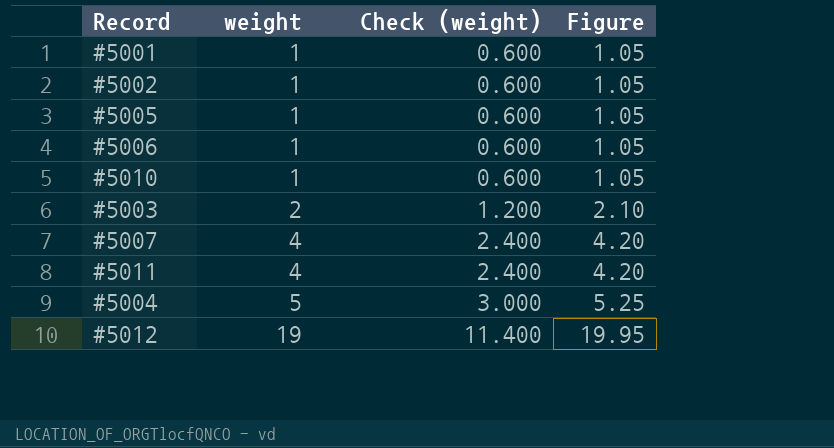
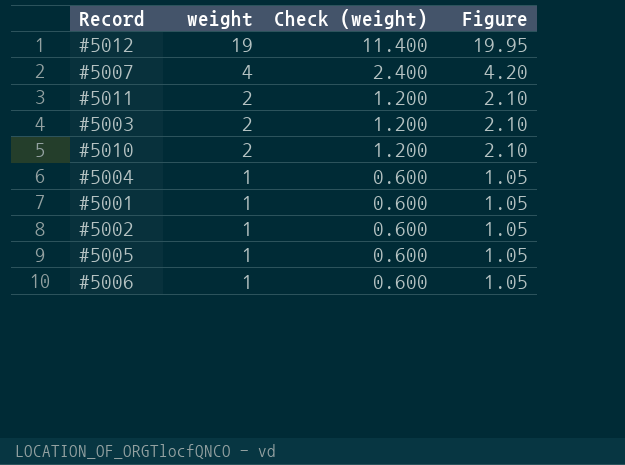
row order: weight ascending -> weight descending
#5011 | weight: 4 -> 2
#5011 | Check (weight): 2.400 -> 1.200
#5011 | Figure: 4.20 -> 2.10
#5010 | weight: 1 -> 2
#5010 | Check (weight): 0.600 -> 1.200
#5010 | Figure: 1.05 -> 2.10
#5004 | weight: 5 -> 1
#5004 | Check (weight): 3.000 -> 0.600
#5004 | Figure: 5.25 -> 1.05

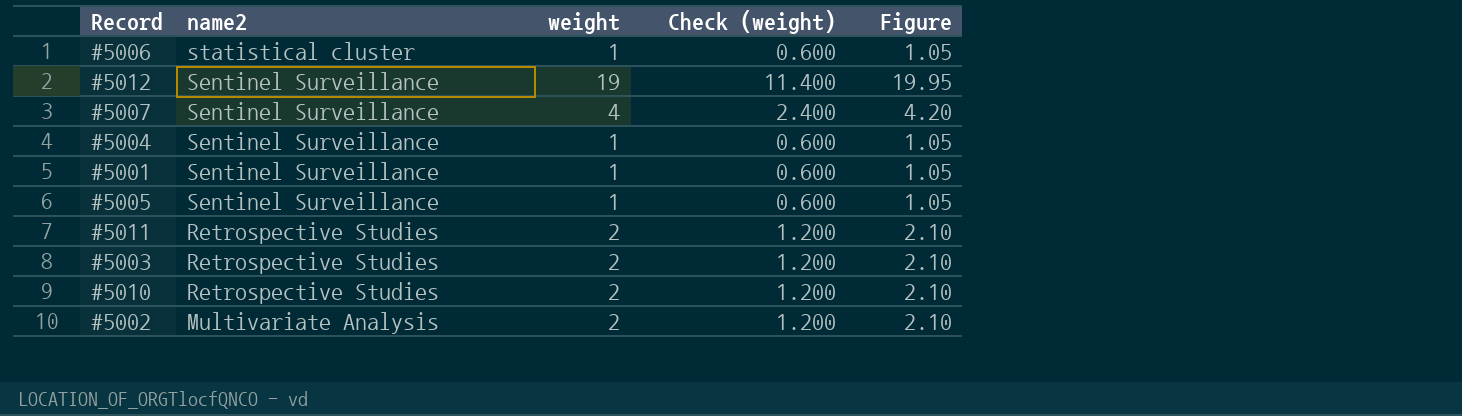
row order: weight descending -> name2 descending
column name2 | position: none -> 2
#5002 | weight: 1 -> 2
#5002 | Check (weight): 0.600 -> 1.200
#5002 | Figure: 1.05 -> 2.10

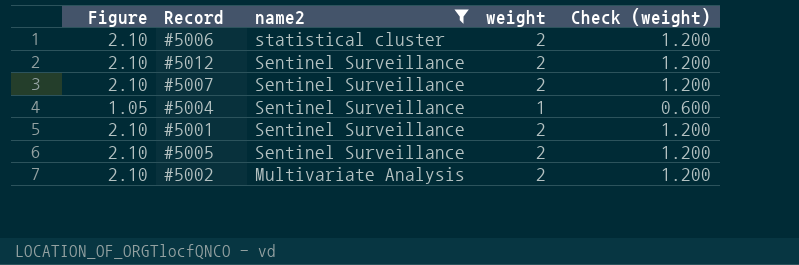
filter: none -> name2 != Retrospective Studies
column Figure | position: 5 -> 1
#5006 | Figure: 1.05 -> 2.10
#5006 | weight: 1 -> 2
#5006 | Check (weight): 0.600 -> 1.200
#5012 | Figure: 19.95 -> 2.10
#5012 | weight: 19 -> 2
#5012 | Check (weight): 11.400 -> 1.200
#5007 | Figure: 4.20 -> 2.10
#5007 | weight: 4 -> 2
#5007 | Check (weight): 2.400 -> 1.200
#5001 | Figure: 1.05 -> 2.10
#5001 | weight: 1 -> 2
#5001 | Check (weight): 0.600 -> 1.200
#5005 | Figure: 1.05 -> 2.10
#5005 | weight: 1 -> 2
#5005 | Check (weight): 0.600 -> 1.200

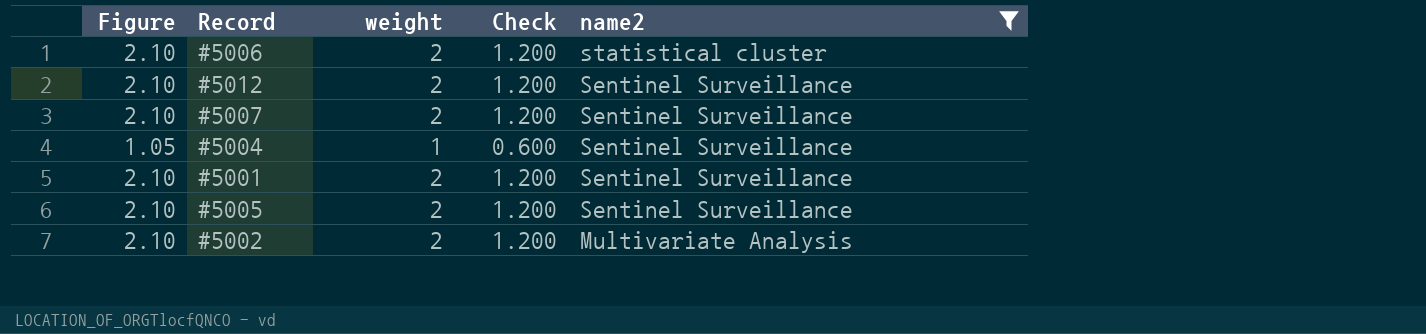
column name: Check (weight) -> Check
column name2 | position: 3 -> 5

